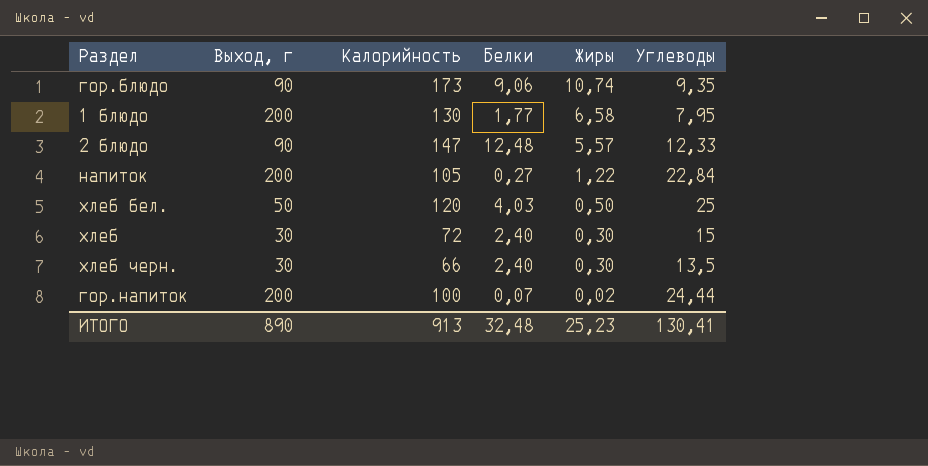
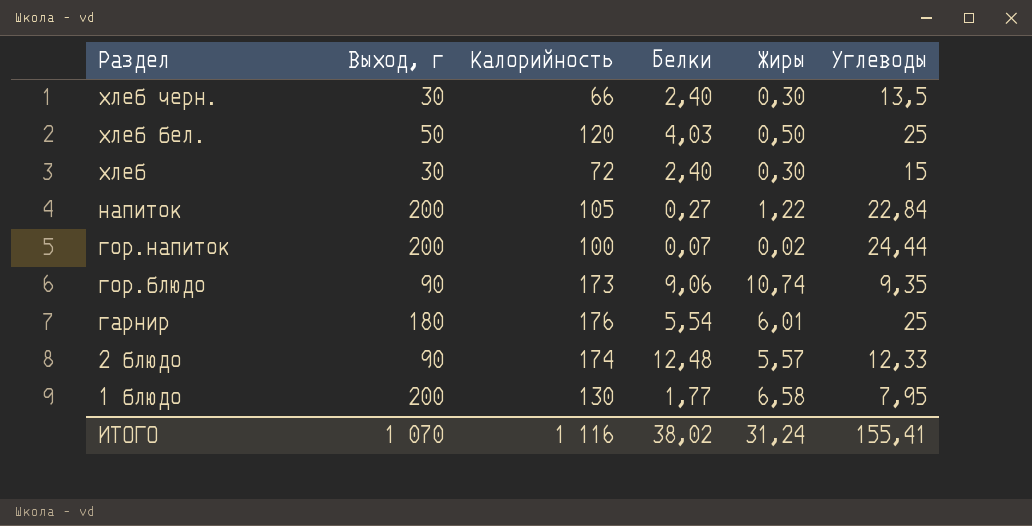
row order: Жиры descending -> Раздел descending
row гарнир: none -> 180 | 176 | 5,54 | 6,01 | 25
2 блюдо | Калорийность: 147 -> 174
ИТОГО | Выход, г: 890 -> 1 070
ИТОГО | Калорийность: 913 -> 1 116
ИТОГО | Белки: 32,48 -> 38,02
ИТОГО | Жиры: 25,23 -> 31,24
ИТОГО | Углеводы: 130,41 -> 155,41

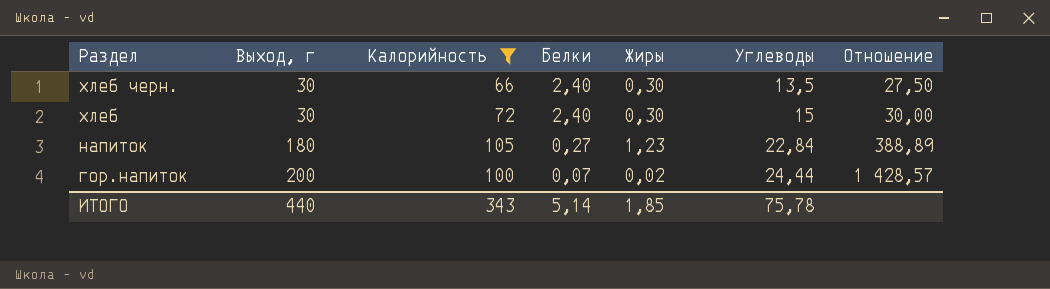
filter: none -> Калорийность <= 105
column Отношение | formula: none -> [Калорийность] / [Белки]
напиток | Выход, г: 200 -> 180
напиток | Жиры: 1,22 -> 1,23
ИТОГО | Выход, г: 1 070 -> 440
ИТОГО | Калорийность: 1 116 -> 343
ИТОГО | Белки: 38,02 -> 5,14
ИТОГО | Жиры: 31,24 -> 1,85
ИТОГО | Углеводы: 155,41 -> 75,78

